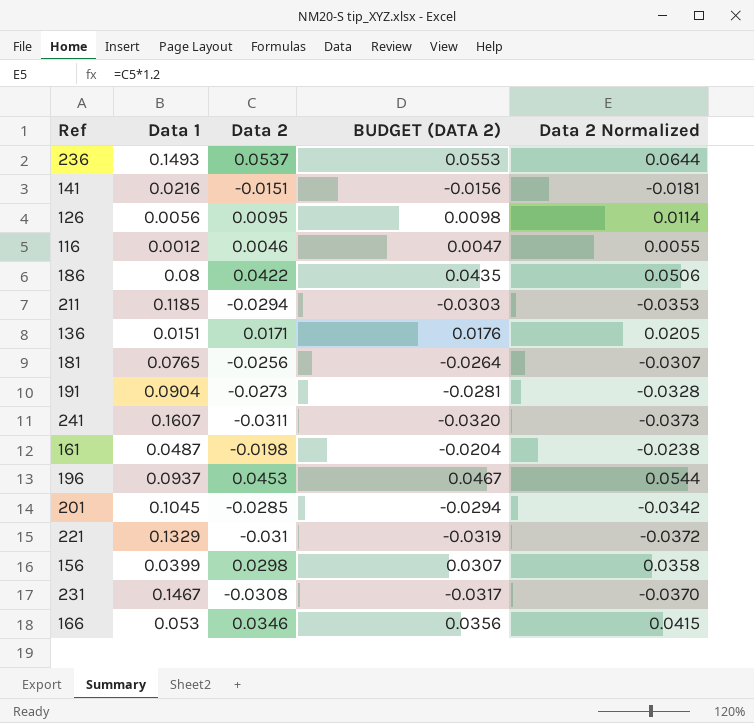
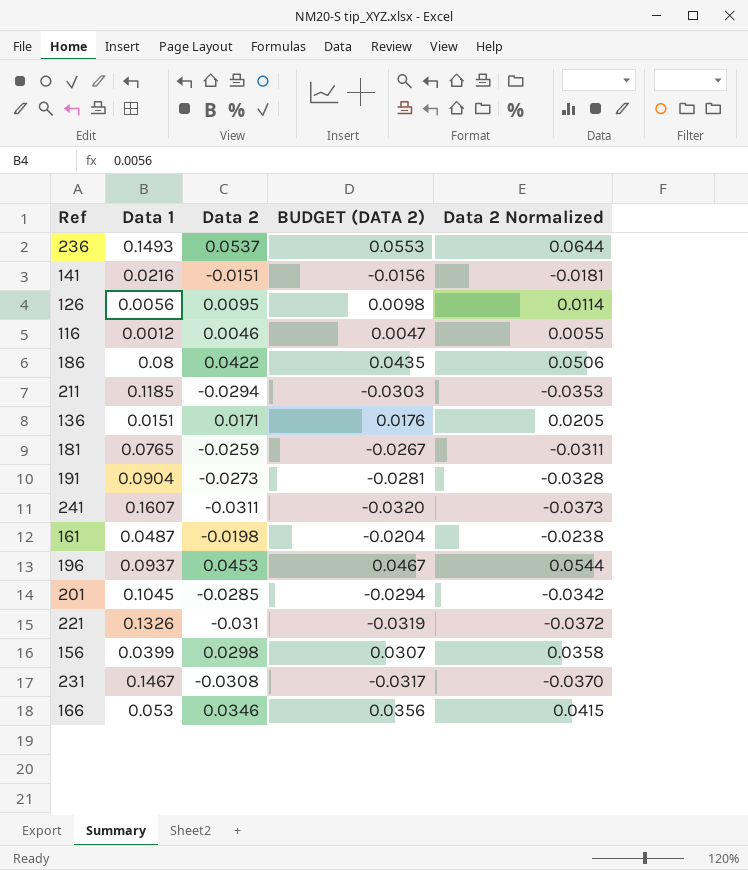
181 | Data 2: -0.0256 -> -0.0259
181 | BUDGET (DATA 2): -0.0264 -> -0.0267
181 | Data 2 Normalized: -0.0307 -> -0.0311
221 | Data 1: 0.1329 -> 0.1326

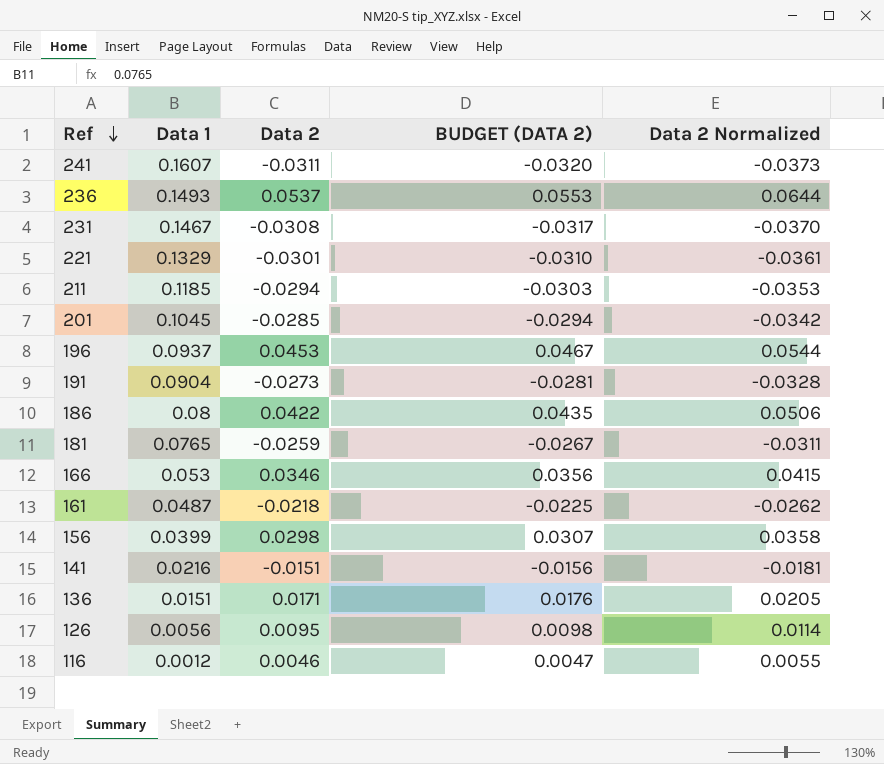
row order: none -> Ref descending
221 | Data 1: 0.1326 -> 0.1329
221 | Data 2: -0.031 -> -0.0301
221 | BUDGET (DATA 2): -0.0319 -> -0.0310
221 | Data 2 Normalized: -0.0372 -> -0.0361
161 | Data 2: -0.0198 -> -0.0218
161 | BUDGET (DATA 2): -0.0204 -> -0.0225
161 | Data 2 Normalized: -0.0238 -> -0.0262

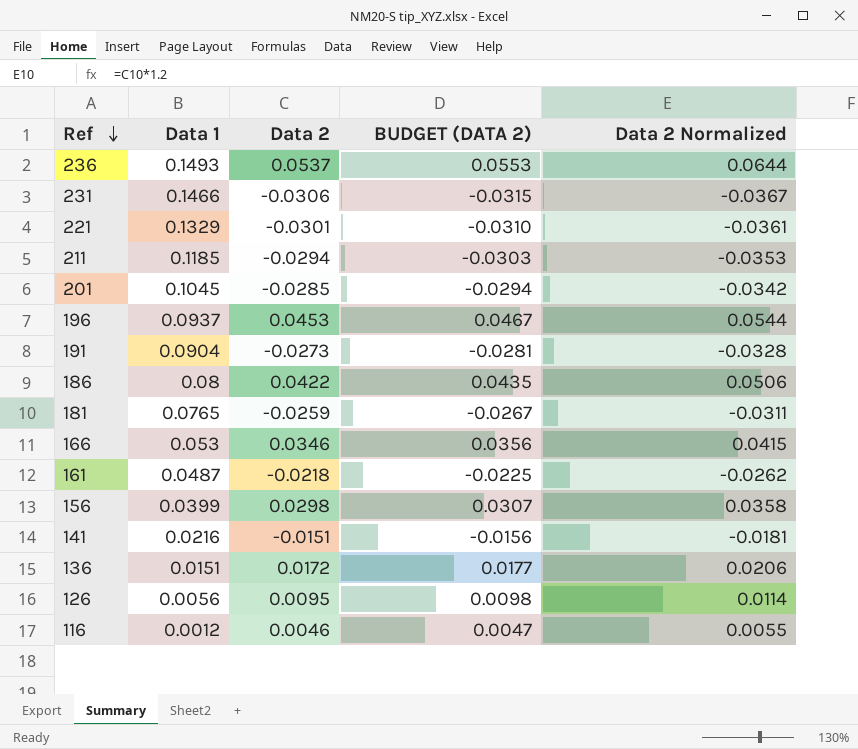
row 241: 0.1607 | -0.0311 | -0.0320 | -0.0373 -> none
231 | Data 1: 0.1467 -> 0.1466
231 | Data 2: -0.0308 -> -0.0306
231 | BUDGET (DATA 2): -0.0317 -> -0.0315
231 | Data 2 Normalized: -0.0370 -> -0.0367
136 | Data 2: 0.0171 -> 0.0172
136 | BUDGET (DATA 2): 0.0176 -> 0.0177
136 | Data 2 Normalized: 0.0205 -> 0.0206

